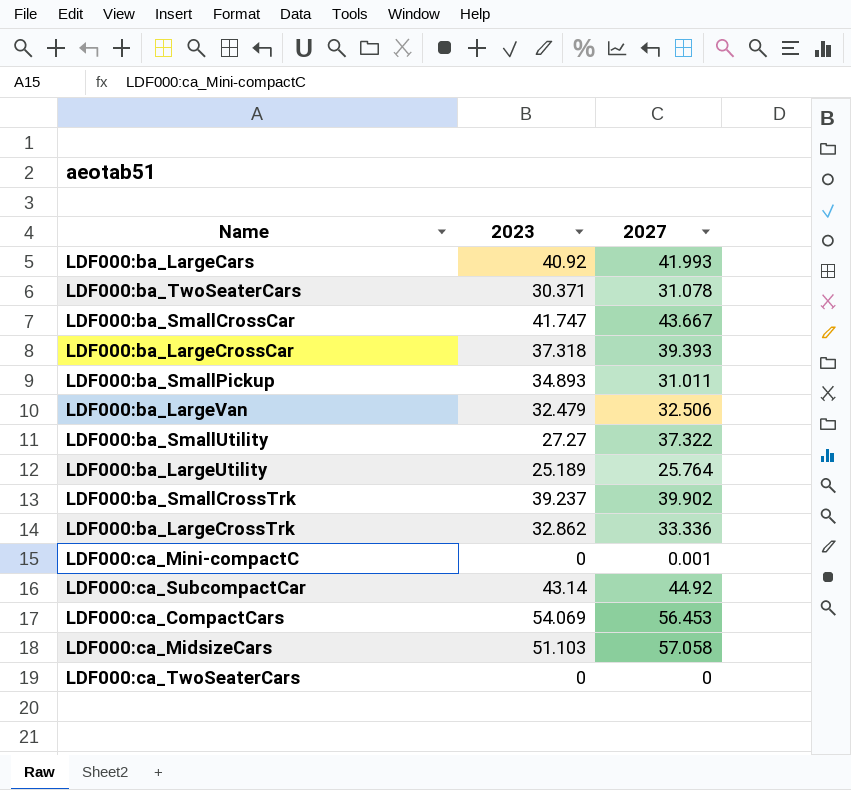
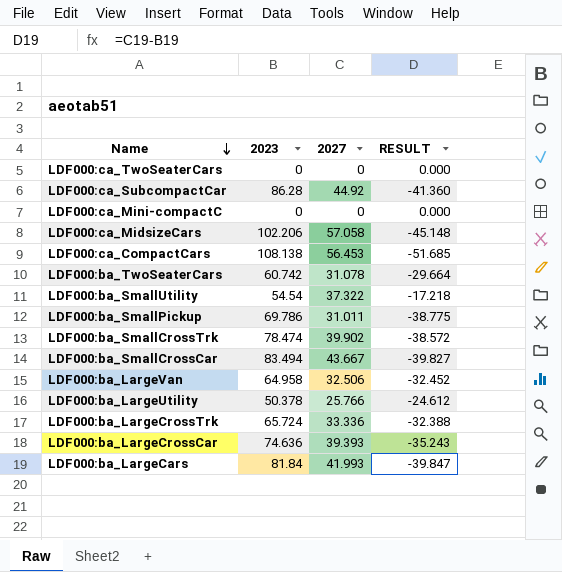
row order: none -> Name descending
column RESULT | formula: none -> [2027] - [2023]
LDF000:ca_SubcompactCar | 2023: 43.14 -> 86.28
LDF000:ca_Mini-compactC | 2027: 0.001 -> 0
LDF000:ca_MidsizeCars | 2023: 51.103 -> 102.206
LDF000:ca_CompactCars | 2023: 54.069 -> 108.138
LDF000:ba_TwoSeaterCars | 2023: 30.371 -> 60.742
LDF000:ba_SmallUtility | 2023: 27.27 -> 54.54
LDF000:ba_SmallPickup | 2023: 34.893 -> 69.786
LDF000:ba_SmallCrossTrk | 2023: 39.237 -> 78.474
LDF000:ba_SmallCrossCar | 2023: 41.747 -> 83.494
LDF000:ba_LargeVan | 2023: 32.479 -> 64.958
LDF000:ba_LargeUtility | 2023: 25.189 -> 50.378
LDF000:ba_LargeUtility | 2027: 25.764 -> 25.766
LDF000:ba_LargeCrossTrk | 2023: 32.862 -> 65.724
LDF000:ba_LargeCrossCar | 2023: 37.318 -> 74.636
LDF000:ba_LargeCars | 2023: 40.92 -> 81.84

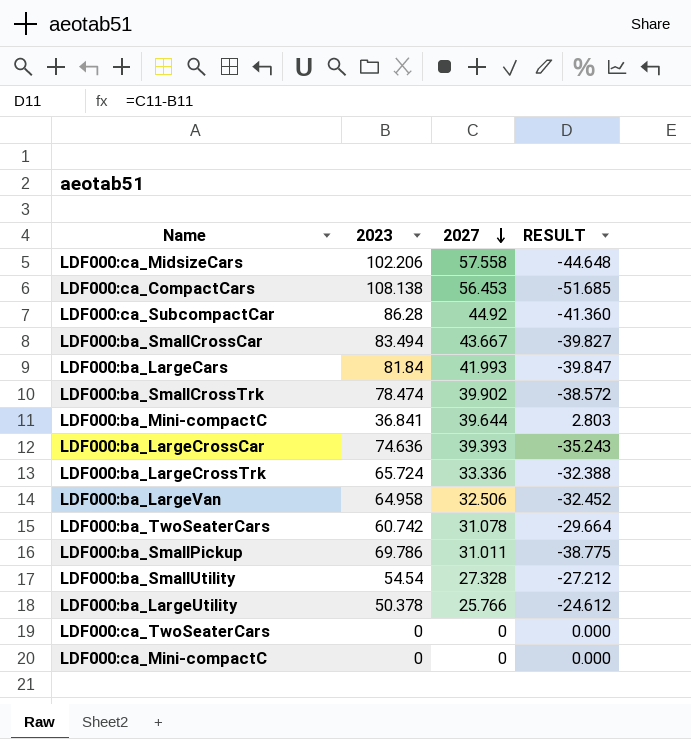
row order: Name descending -> 2027 descending
LDF000:ca_MidsizeCars | 2027: 57.058 -> 57.558
LDF000:ca_MidsizeCars | RESULT: -45.148 -> -44.648
row LDF000:ba_Mini-compactC: none -> 36.841 | 39.644 | 2.803
LDF000:ba_SmallUtility | 2027: 37.322 -> 27.328
LDF000:ba_SmallUtility | RESULT: -17.218 -> -27.212

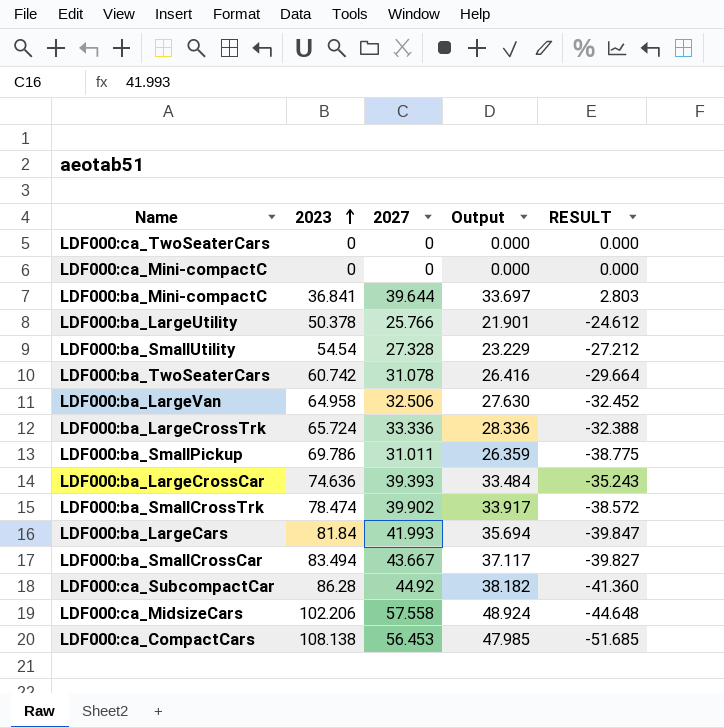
row order: 2027 descending -> 2023 ascending
column Output | formula: none -> [2027] * 0.85

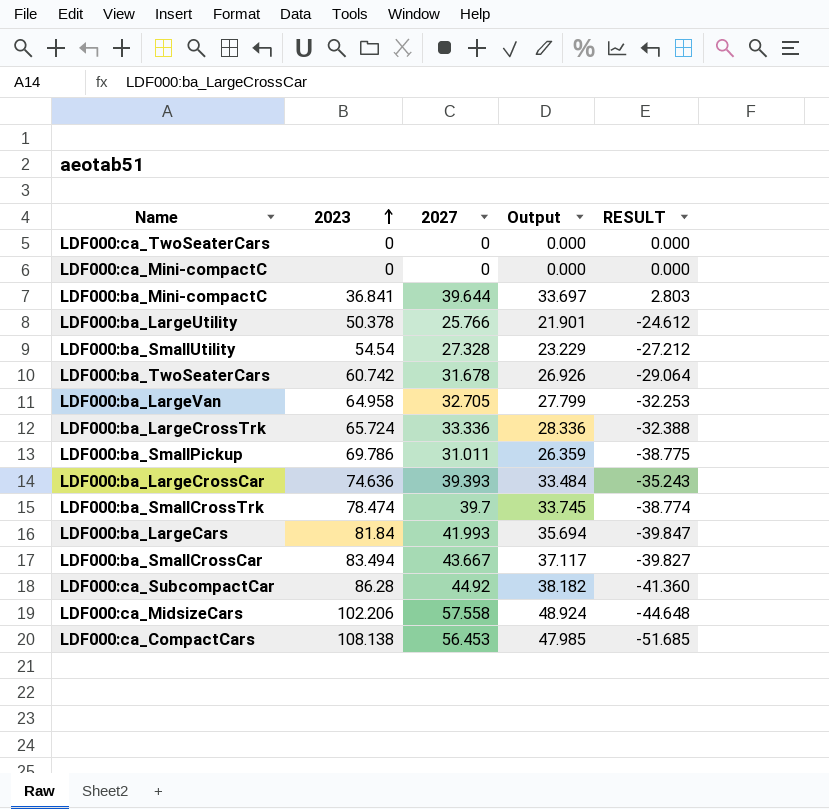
LDF000:ba_TwoSeaterCars | 2027: 31.078 -> 31.678
LDF000:ba_TwoSeaterCars | Output: 26.416 -> 26.926
LDF000:ba_TwoSeaterCars | RESULT: -29.664 -> -29.064
LDF000:ba_LargeVan | 2027: 32.506 -> 32.705
LDF000:ba_LargeVan | Output: 27.630 -> 27.799
LDF000:ba_LargeVan | RESULT: -32.452 -> -32.253
LDF000:ba_SmallCrossTrk | 2027: 39.902 -> 39.7
LDF000:ba_SmallCrossTrk | Output: 33.917 -> 33.745
LDF000:ba_SmallCrossTrk | RESULT: -38.572 -> -38.774

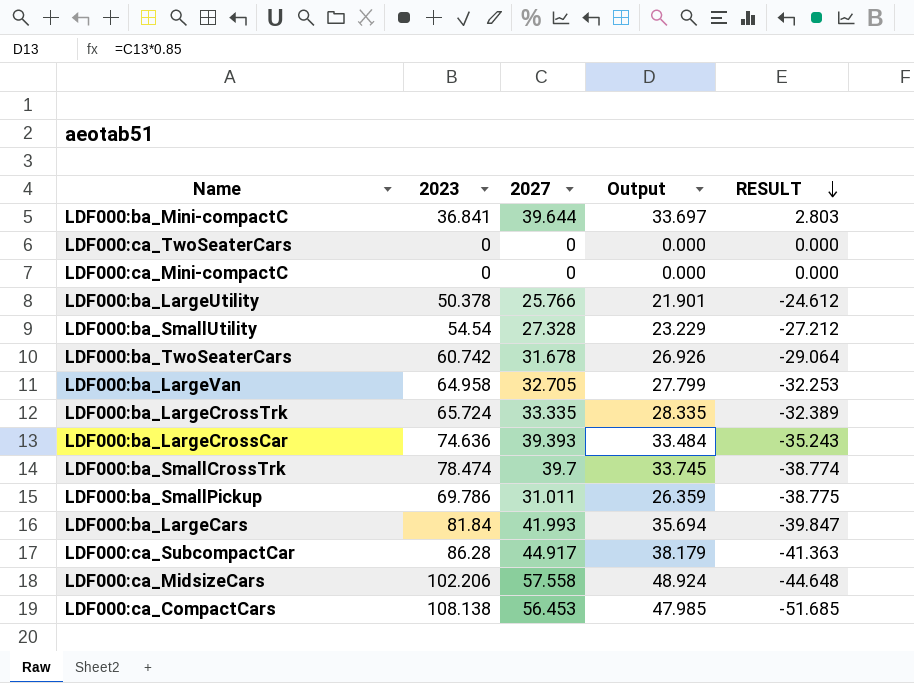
row order: 2023 ascending -> RESULT descending
row LDF000:ba_SmallCrossCar: 83.494 | 43.667 | 37.117 | -39.827 -> none
LDF000:ba_LargeCrossTrk | 2027: 33.336 -> 33.335
LDF000:ba_LargeCrossTrk | Output: 28.336 -> 28.335
LDF000:ba_LargeCrossTrk | RESULT: -32.388 -> -32.389
LDF000:ca_SubcompactCar | 2027: 44.92 -> 44.917
LDF000:ca_SubcompactCar | Output: 38.182 -> 38.179
LDF000:ca_SubcompactCar | RESULT: -41.360 -> -41.363

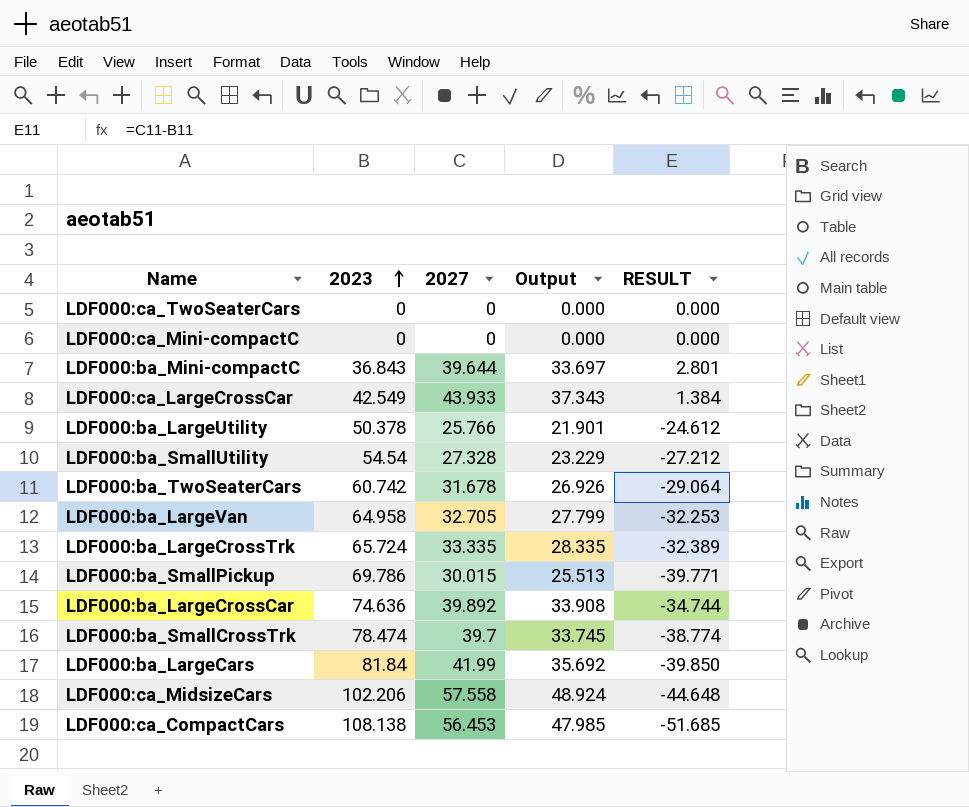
row order: RESULT descending -> 2023 ascending
row LDF000:ca_SubcompactCar: 86.28 | 44.917 | 38.179 | -41.363 -> none
LDF000:ba_Mini-compactC | 2023: 36.841 -> 36.843
LDF000:ba_Mini-compactC | RESULT: 2.803 -> 2.801
row LDF000:ca_LargeCrossCar: none -> 42.549 | 43.933 | 37.343 | 1.384
LDF000:ba_SmallPickup | 2027: 31.011 -> 30.015
LDF000:ba_SmallPickup | Output: 26.359 -> 25.513
LDF000:ba_SmallPickup | RESULT: -38.775 -> -39.771
LDF000:ba_LargeCrossCar | 2027: 39.393 -> 39.892
LDF000:ba_LargeCrossCar | Output: 33.484 -> 33.908
LDF000:ba_LargeCrossCar | RESULT: -35.243 -> -34.744
LDF000:ba_LargeCars | 2027: 41.993 -> 41.99
LDF000:ba_LargeCars | Output: 35.694 -> 35.692
LDF000:ba_LargeCars | RESULT: -39.847 -> -39.850

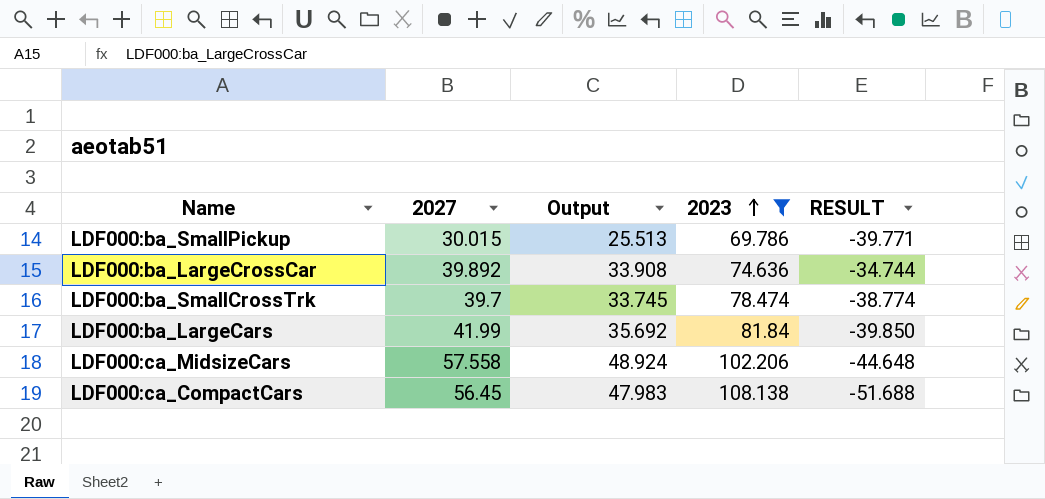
filter: none -> 2023 >= 69.786
column 2023 | position: 2 -> 4
LDF000:ca_CompactCars | 2027: 56.453 -> 56.45
LDF000:ca_CompactCars | Output: 47.985 -> 47.983
LDF000:ca_CompactCars | RESULT: -51.685 -> -51.688

